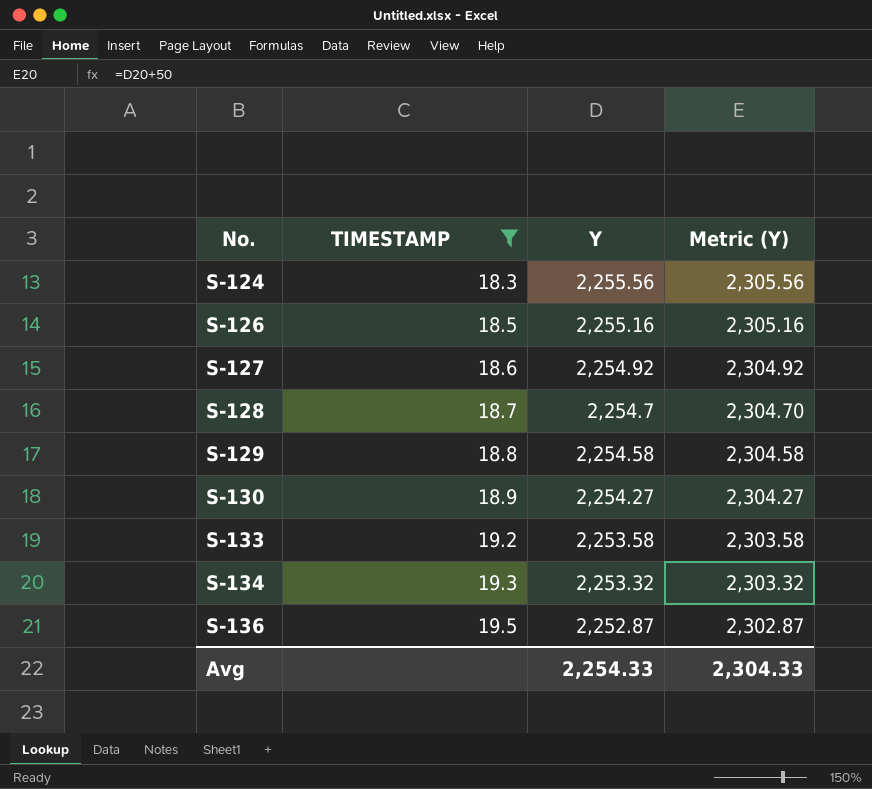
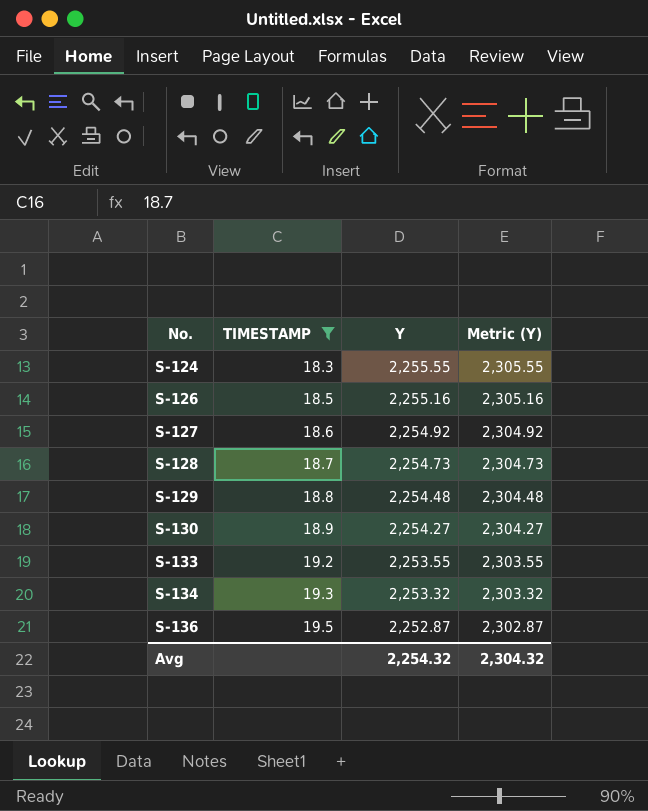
S-124 | Y: 2,255.56 -> 2,255.55
S-124 | Metric (Y): 2,305.56 -> 2,305.55
S-128 | Y: 2,254.7 -> 2,254.73
S-128 | Metric (Y): 2,304.70 -> 2,304.73
S-129 | Y: 2,254.58 -> 2,254.48
S-129 | Metric (Y): 2,304.58 -> 2,304.48
S-133 | Y: 2,253.58 -> 2,253.55
S-133 | Metric (Y): 2,303.58 -> 2,303.55
Avg | Y: 2,254.33 -> 2,254.32
Avg | Metric (Y): 2,304.33 -> 2,304.32

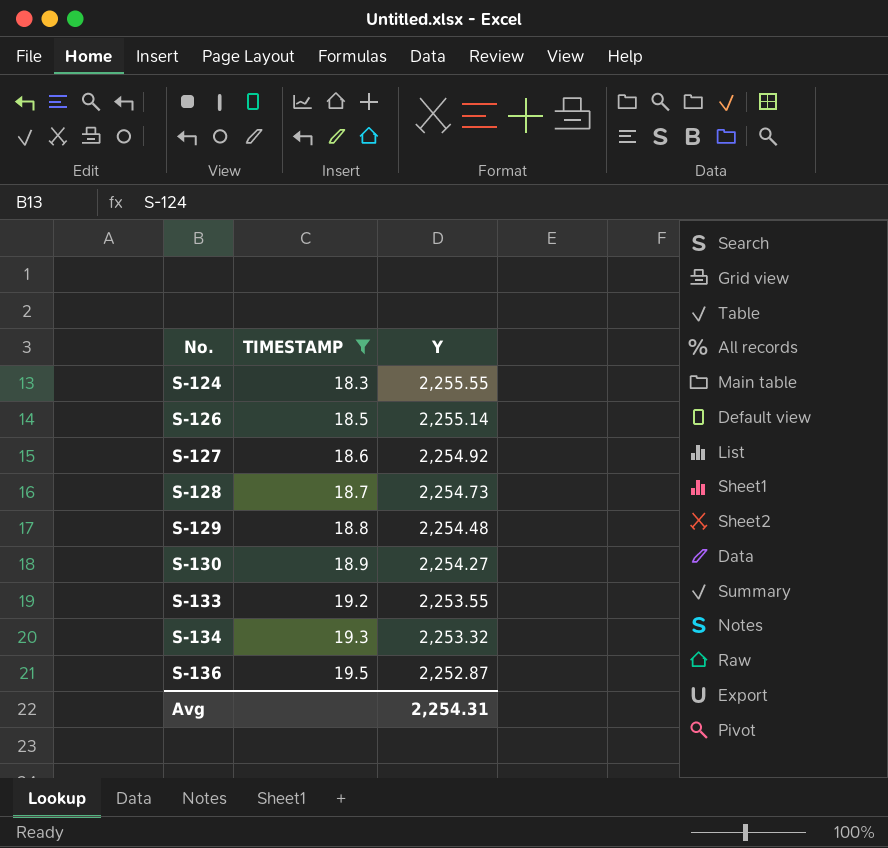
column Metric (Y) | formula: [Y] + 50 -> none
S-126 | Y: 2,255.16 -> 2,255.14
Avg | Y: 2,254.32 -> 2,254.31

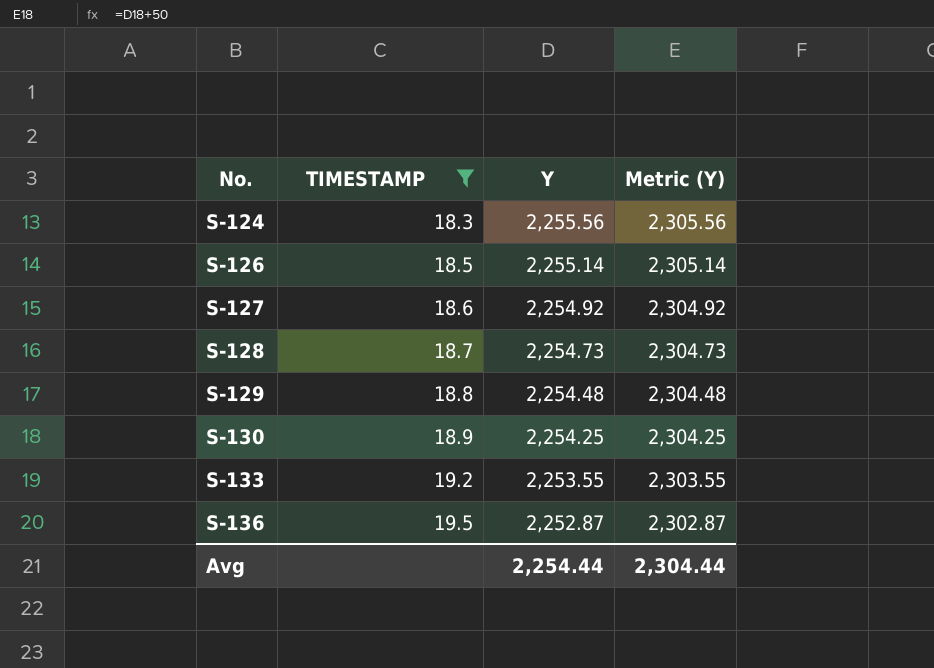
column Metric (Y) | formula: none -> [Y] + 50
row S-134: 19.3 | 2,253.32 -> none
S-124 | Y: 2,255.55 -> 2,255.56
S-130 | Y: 2,254.27 -> 2,254.25
Avg | Y: 2,254.31 -> 2,254.44

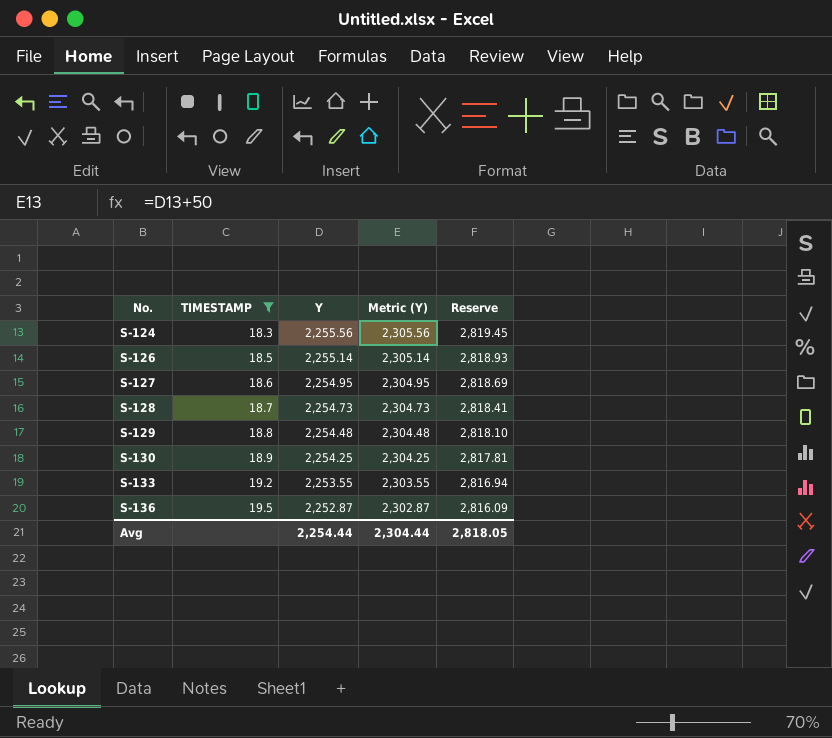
column Reserve | formula: none -> [Y] * 1.25
S-127 | Y: 2,254.92 -> 2,254.95
S-127 | Metric (Y): 2,304.92 -> 2,304.95

